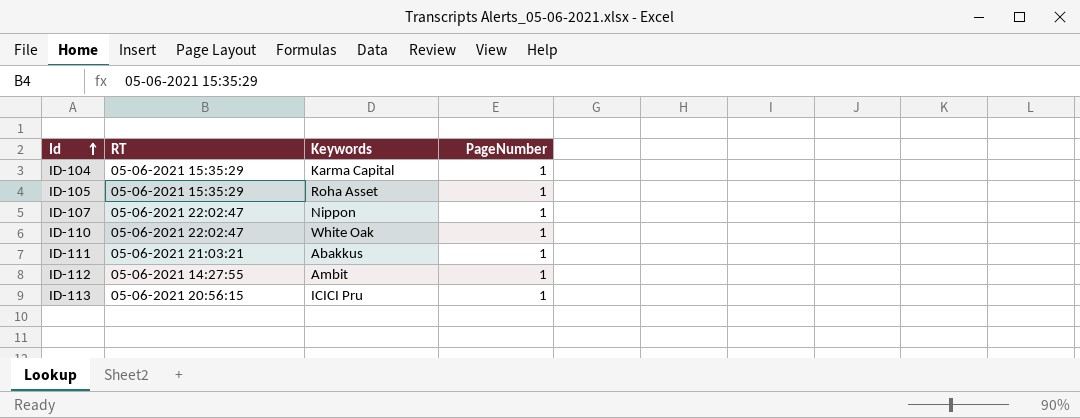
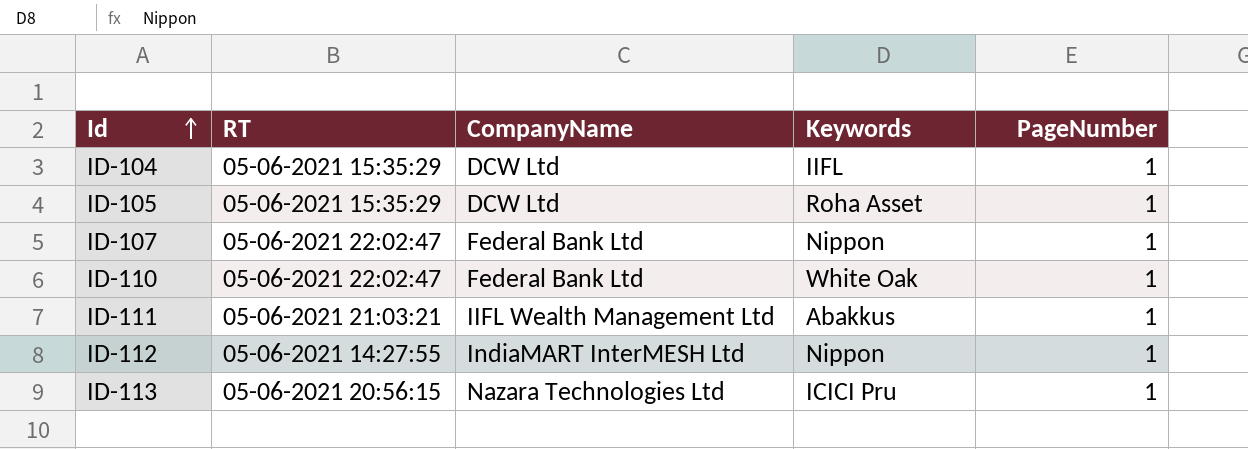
column CompanyName | position: none -> 3
ID-104 | Keywords: Karma Capital -> IIFL
ID-112 | Keywords: Ambit -> Nippon

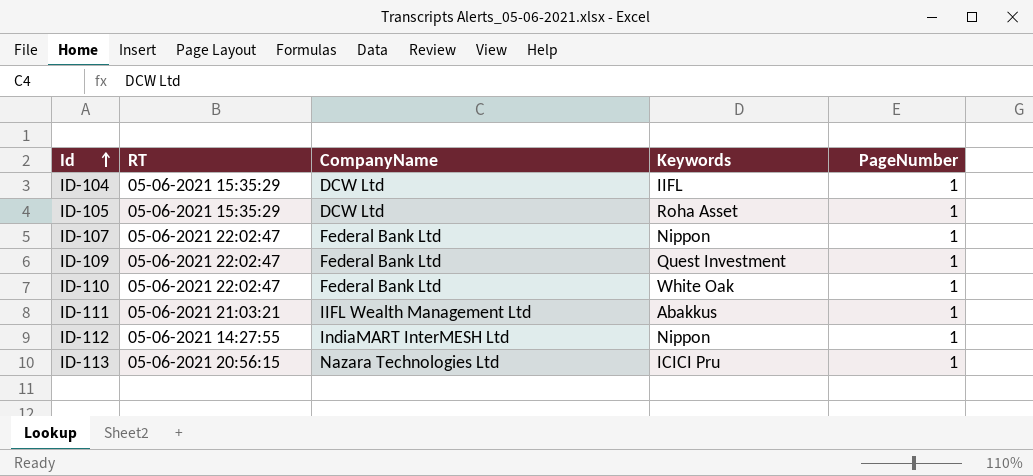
row ID-109: none -> 05-06-2021 22:02:47 | Federal Bank Ltd | Quest Investment | 1

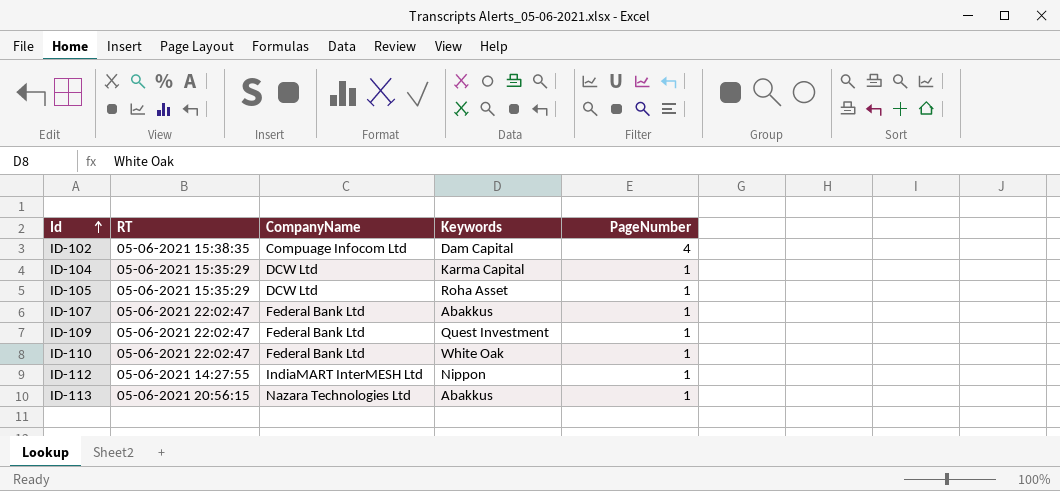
row ID-111: 05-06-2021 21:03:21 | IIFL Wealth Management Ltd | Abakkus | 1 -> none
row ID-102: none -> 05-06-2021 15:38:35 | Compuage Infocom Ltd | Dam Capital | 4
ID-104 | Keywords: IIFL -> Karma Capital
ID-107 | Keywords: Nippon -> Abakkus
ID-113 | Keywords: ICICI Pru -> Abakkus

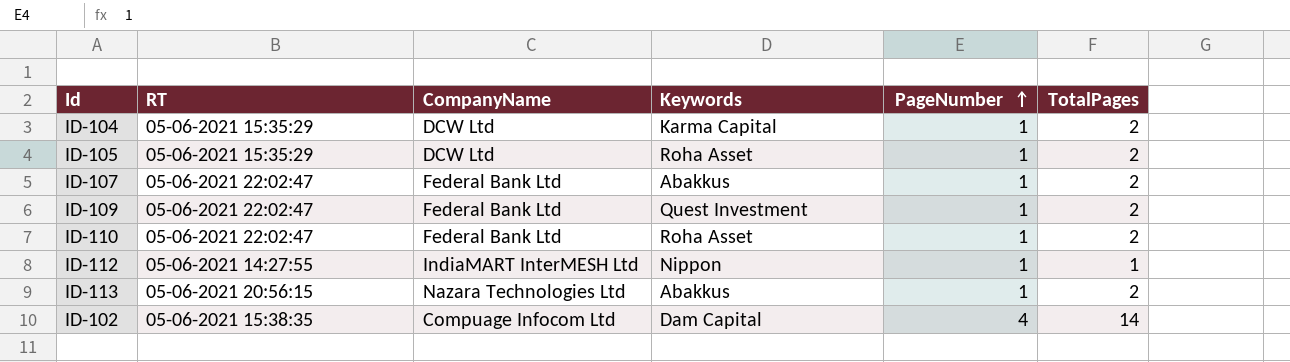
row order: Id ascending -> PageNumber ascending
column TotalPages | position: none -> 6
ID-110 | Keywords: White Oak -> Roha Asset

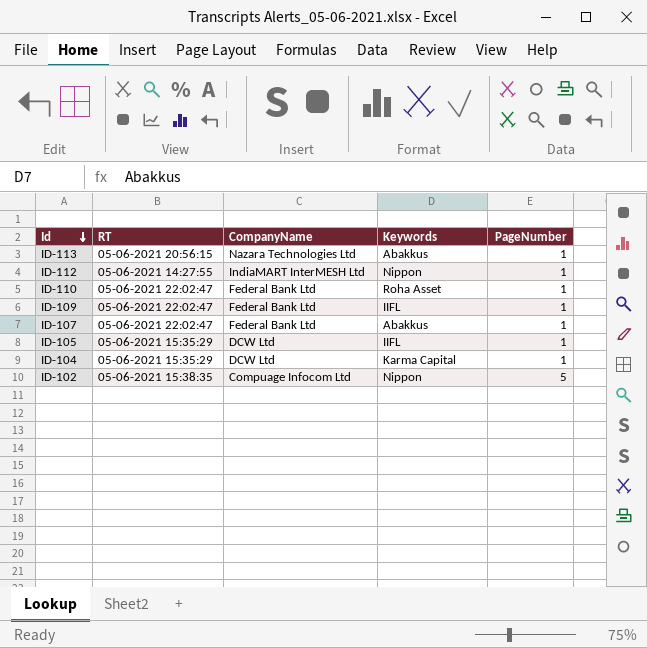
row order: PageNumber ascending -> Id descending
column TotalPages | position: 6 -> none
ID-109 | Keywords: Quest Investment -> IIFL
ID-105 | Keywords: Roha Asset -> IIFL
ID-102 | Keywords: Dam Capital -> Nippon
ID-102 | PageNumber: 4 -> 5

